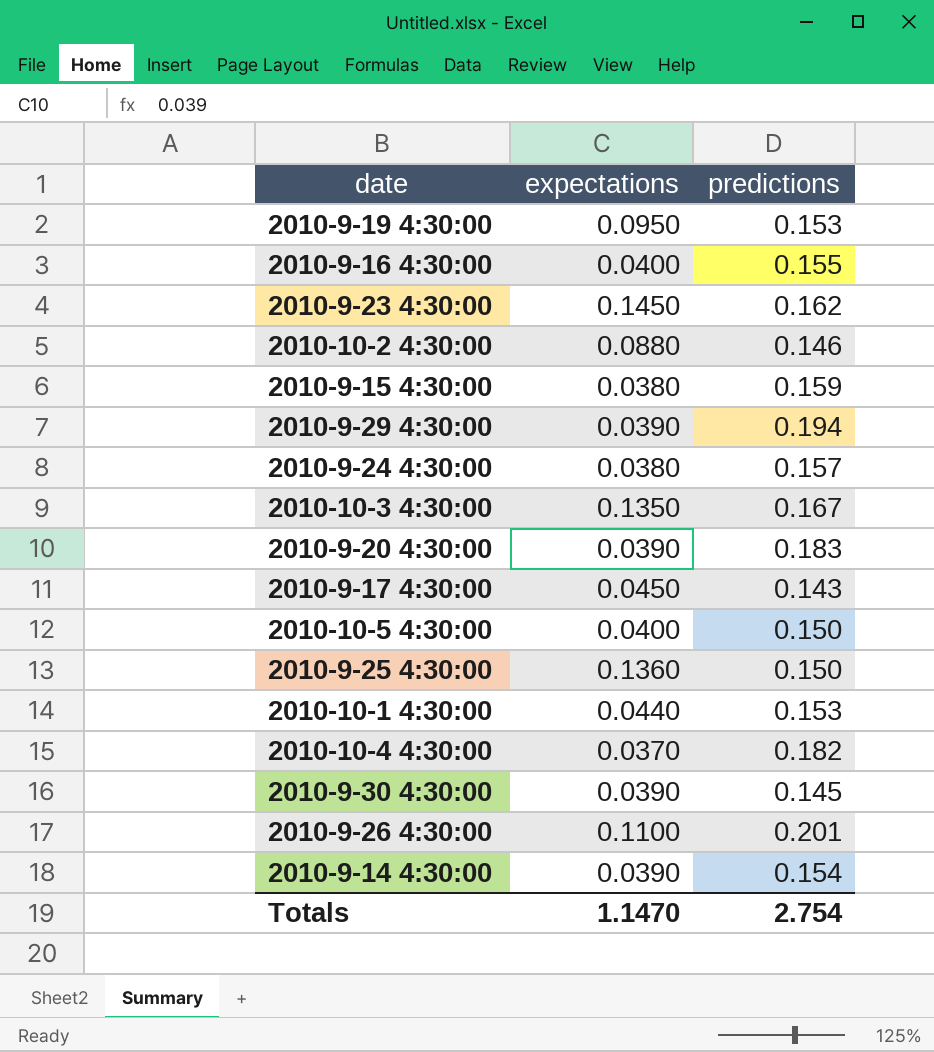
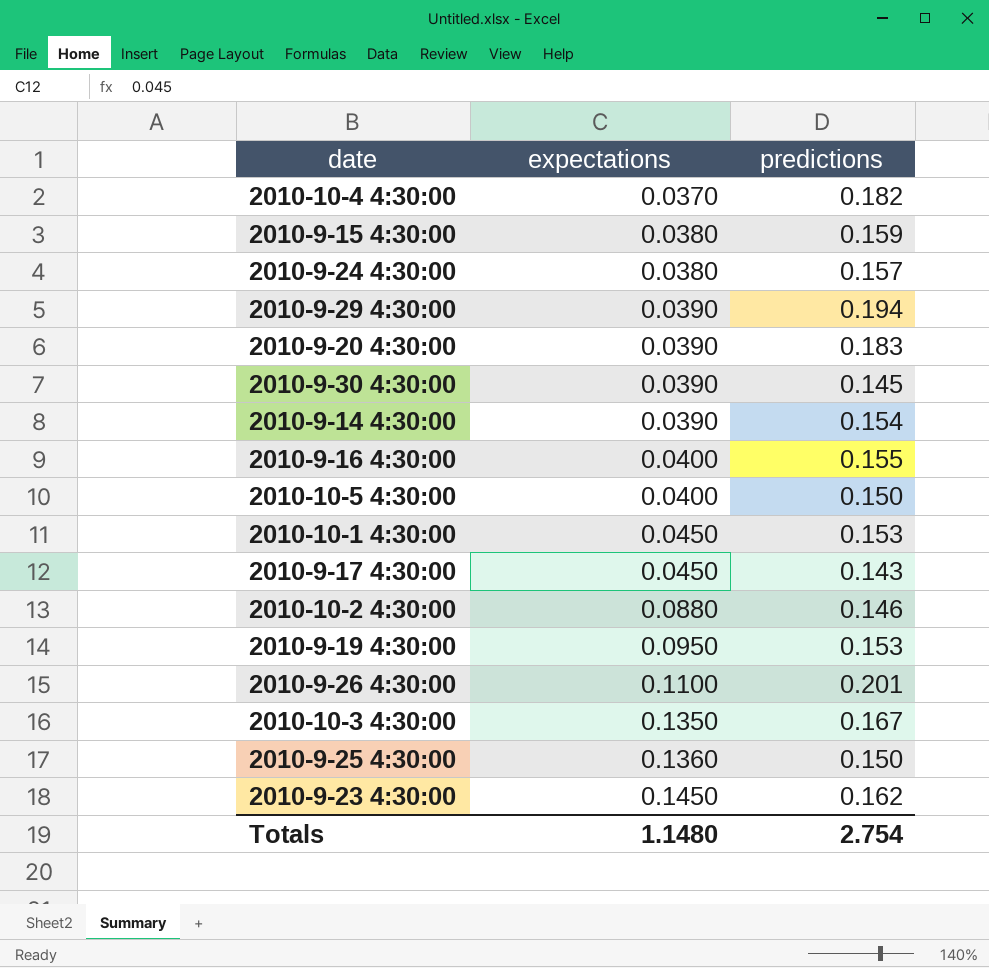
row order: none -> expectations ascending
2010-10-1 4:30:00 | expectations: 0.0440 -> 0.0450
Totals | expectations: 1.1470 -> 1.1480

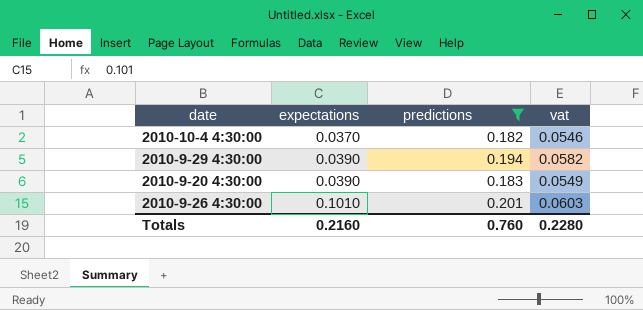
filter: none -> predictions >= 0.182
column vat | formula: none -> [predictions] * 0.3
2010-9-26 4:30:00 | expectations: 0.1100 -> 0.1010
Totals | expectations: 1.1480 -> 0.2160
Totals | predictions: 2.754 -> 0.760

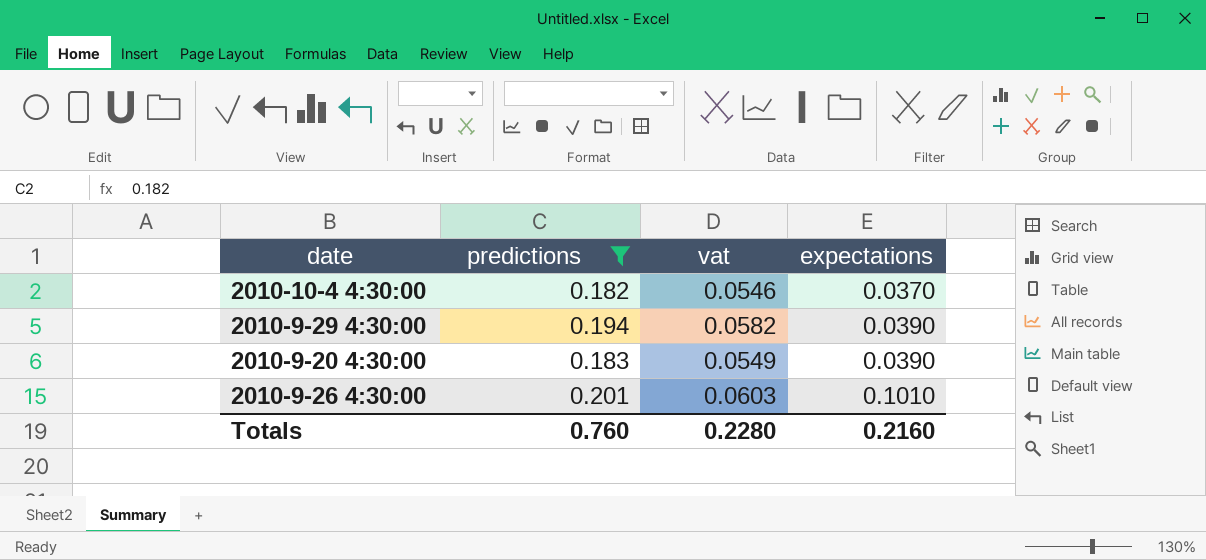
column expectations | position: 2 -> 4

